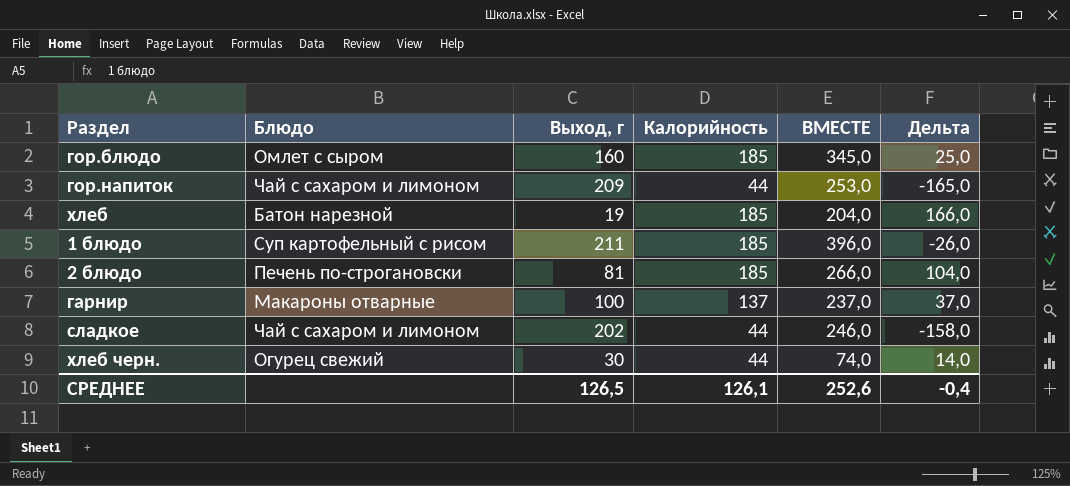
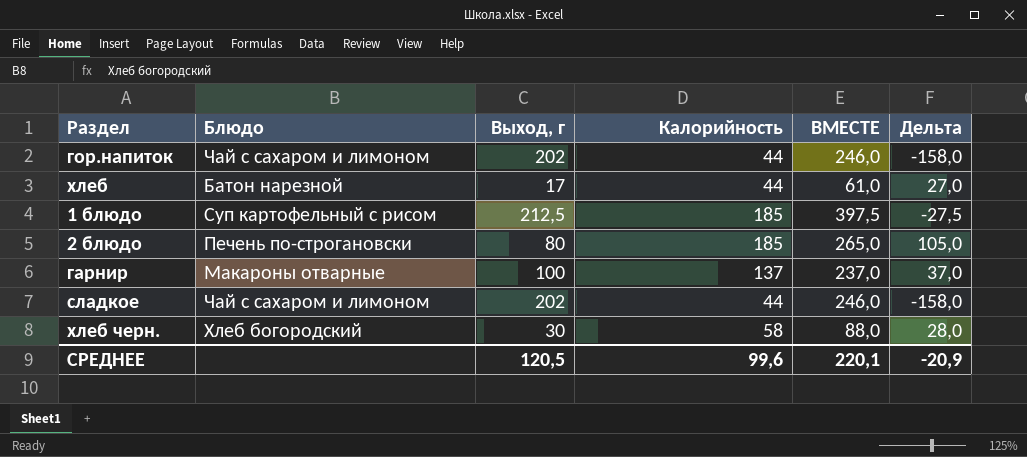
row гор.блюдо: Омлет с сыром | 160 | 185 | 345,0 | 25,0 -> none
гор.напиток | Выход, г: 209 -> 202
гор.напиток | ВМЕСТЕ: 253,0 -> 246,0
гор.напиток | Дельта: -165,0 -> -158,0
хлеб | Выход, г: 19 -> 17
хлеб | Калорийность: 185 -> 44
хлеб | ВМЕСТЕ: 204,0 -> 61,0
хлеб | Дельта: 166,0 -> 27,0
1 блюдо | Выход, г: 211 -> 212,5
1 блюдо | ВМЕСТЕ: 396,0 -> 397,5
1 блюдо | Дельта: -26,0 -> -27,5
2 блюдо | Выход, г: 81 -> 80
2 блюдо | ВМЕСТЕ: 266,0 -> 265,0
2 блюдо | Дельта: 104,0 -> 105,0
хлеб черн. | Блюдо: Огурец свежий -> Хлеб богородский
хлеб черн. | Калорийность: 44 -> 58
хлеб черн. | ВМЕСТЕ: 74,0 -> 88,0
хлеб черн. | Дельта: 14,0 -> 28,0
СРЕДНЕЕ | Выход, г: 126,5 -> 120,5
СРЕДНЕЕ | Калорийность: 126,1 -> 99,6
СРЕДНЕЕ | ВМЕСТЕ: 252,6 -> 220,1
СРЕДНЕЕ | Дельта: -0,4 -> -20,9

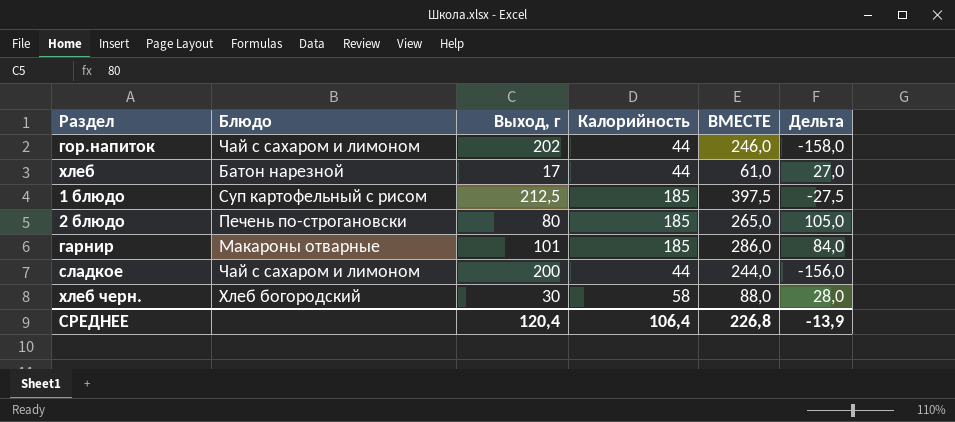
гарнир | Выход, г: 100 -> 101
гарнир | Калорийность: 137 -> 185
гарнир | ВМЕСТЕ: 237,0 -> 286,0
гарнир | Дельта: 37,0 -> 84,0
сладкое | Выход, г: 202 -> 200
сладкое | ВМЕСТЕ: 246,0 -> 244,0
сладкое | Дельта: -158,0 -> -156,0
СРЕДНЕЕ | Выход, г: 120,5 -> 120,4
СРЕДНЕЕ | Калорийность: 99,6 -> 106,4
СРЕДНЕЕ | ВМЕСТЕ: 220,1 -> 226,8
СРЕДНЕЕ | Дельта: -20,9 -> -13,9

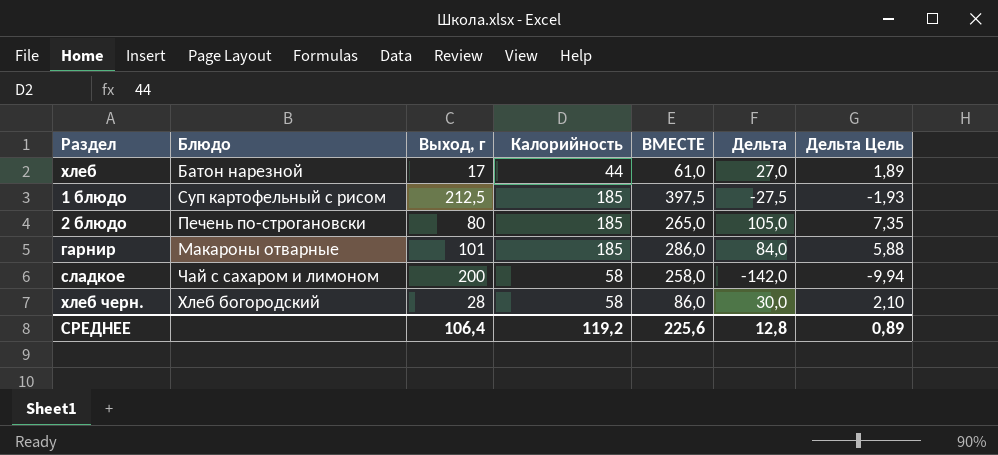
column Дельта Цель | formula: none -> [Дельта] * 0,07
row гор.напиток: Чай с сахаром и лимоном | 202 | 44 | 246,0 | -158,0 -> none
сладкое | Калорийность: 44 -> 58
сладкое | ВМЕСТЕ: 244,0 -> 258,0
сладкое | Дельта: -156,0 -> -142,0
хлеб черн. | Выход, г: 30 -> 28
хлеб черн. | ВМЕСТЕ: 88,0 -> 86,0
хлеб черн. | Дельта: 28,0 -> 30,0
СРЕДНЕЕ | Выход, г: 120,4 -> 106,4
СРЕДНЕЕ | Калорийность: 106,4 -> 119,2
СРЕДНЕЕ | ВМЕСТЕ: 226,8 -> 225,6
СРЕДНЕЕ | Дельта: -13,9 -> 12,8

